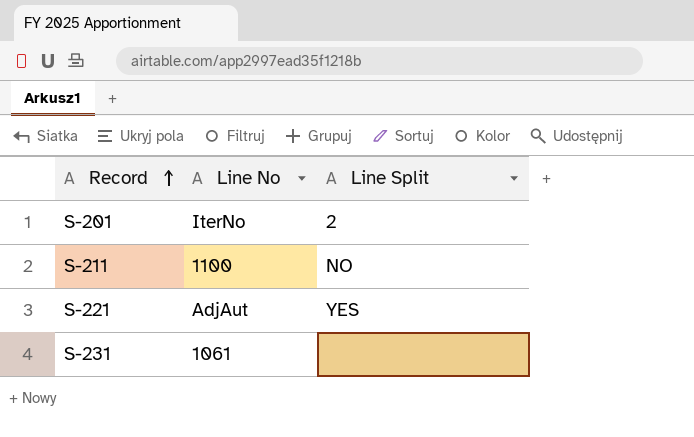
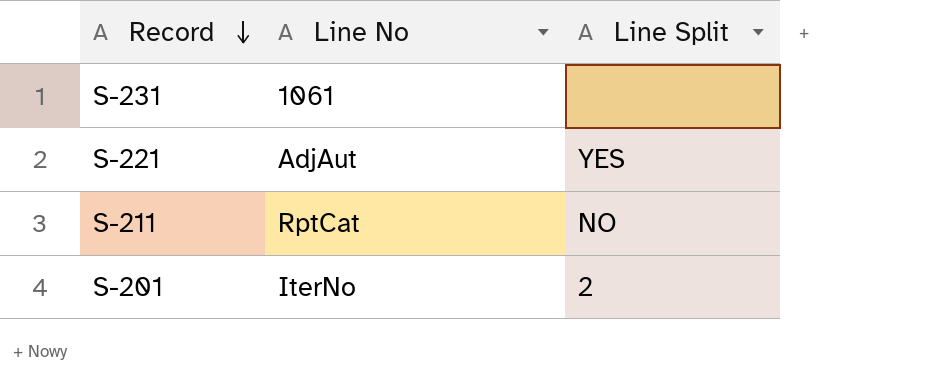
row order: Record ascending -> Record descending
S-211 | Line No: 1100 -> RptCat

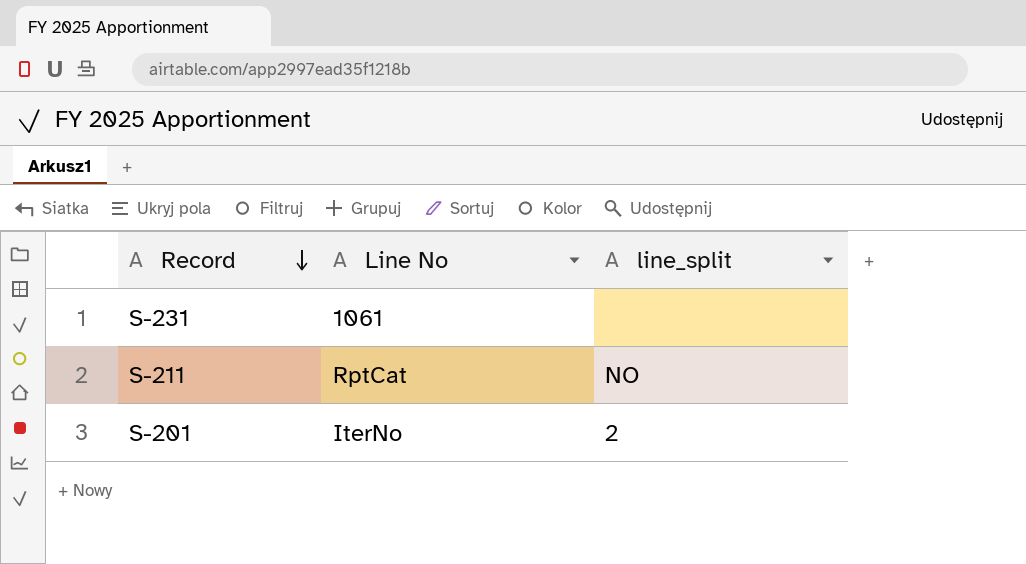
column name: Line Split -> line_split
row S-221: AdjAut | YES -> none

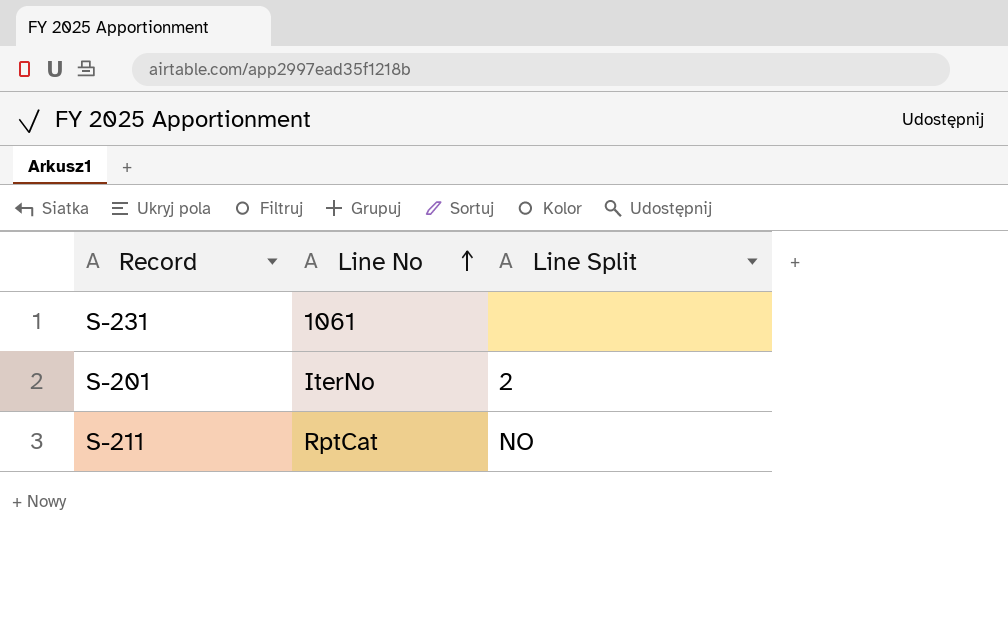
row order: Record descending -> Line No ascending
column name: line_split -> Line Split

